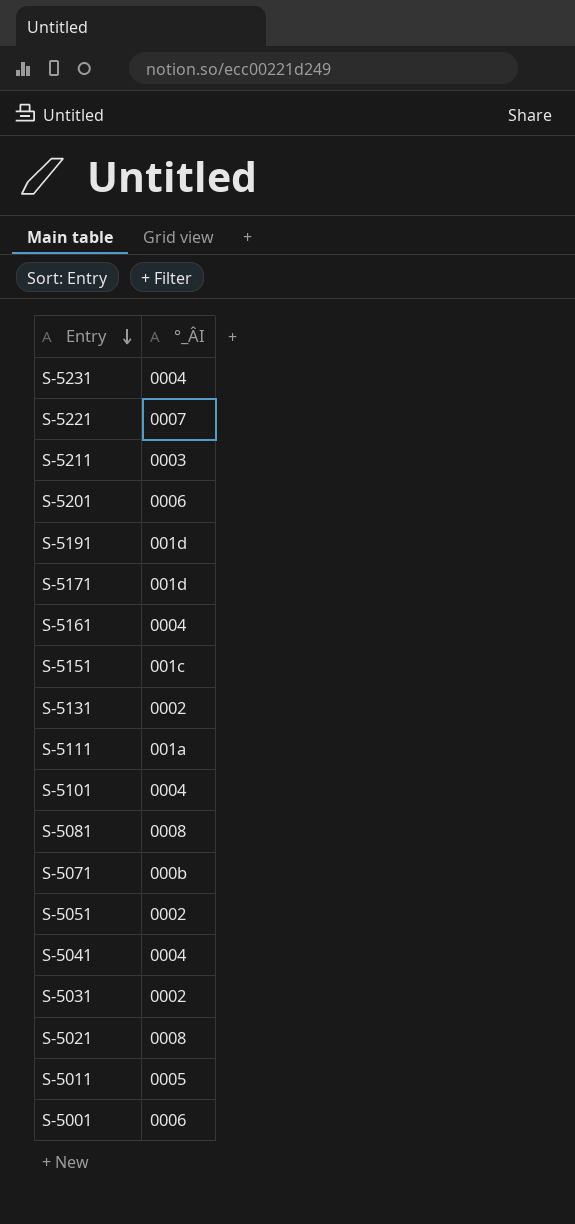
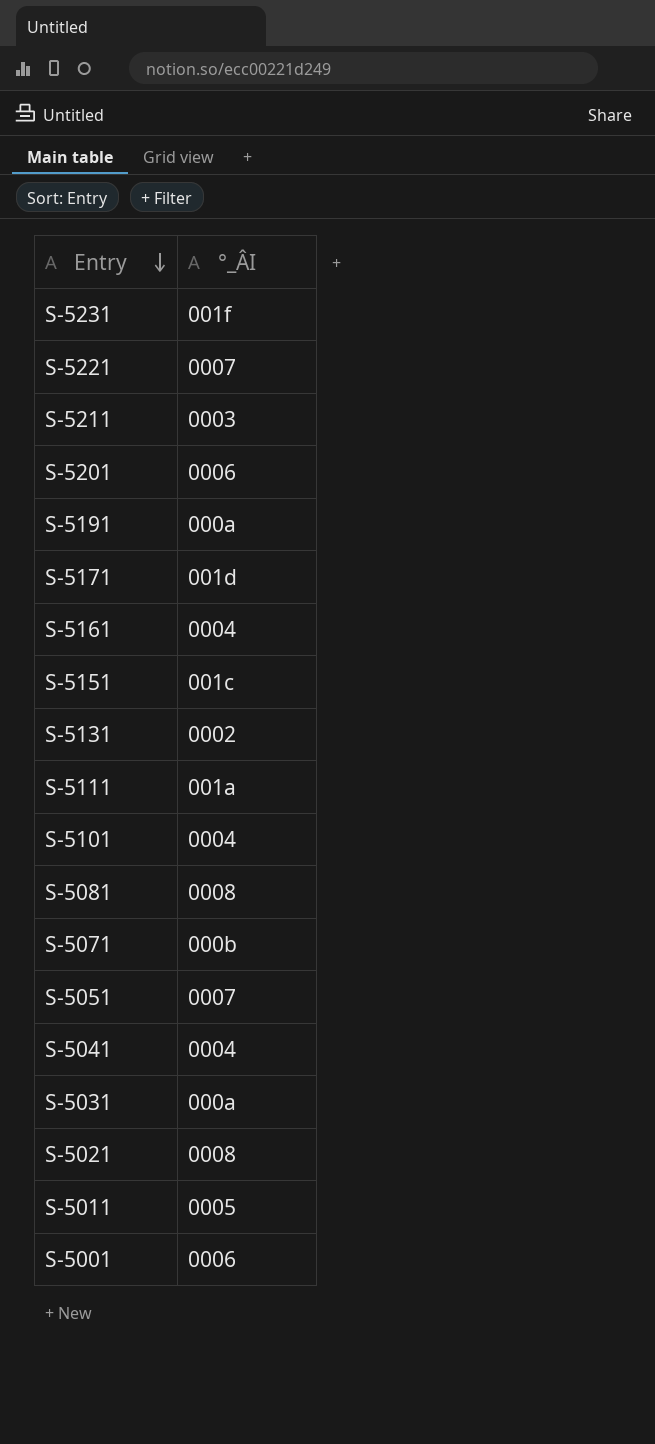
S-5231 | °_ÂI: 0004 -> 001f
S-5191 | °_ÂI: 001d -> 000a
S-5051 | °_ÂI: 0002 -> 0007
S-5031 | °_ÂI: 0002 -> 000a

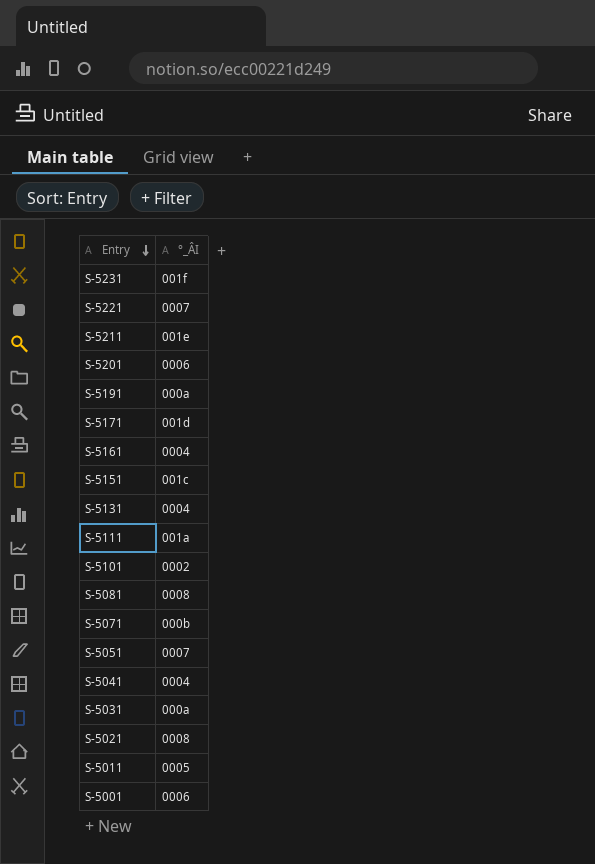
S-5211 | °_ÂI: 0003 -> 001e
S-5131 | °_ÂI: 0002 -> 0004
S-5101 | °_ÂI: 0004 -> 0002

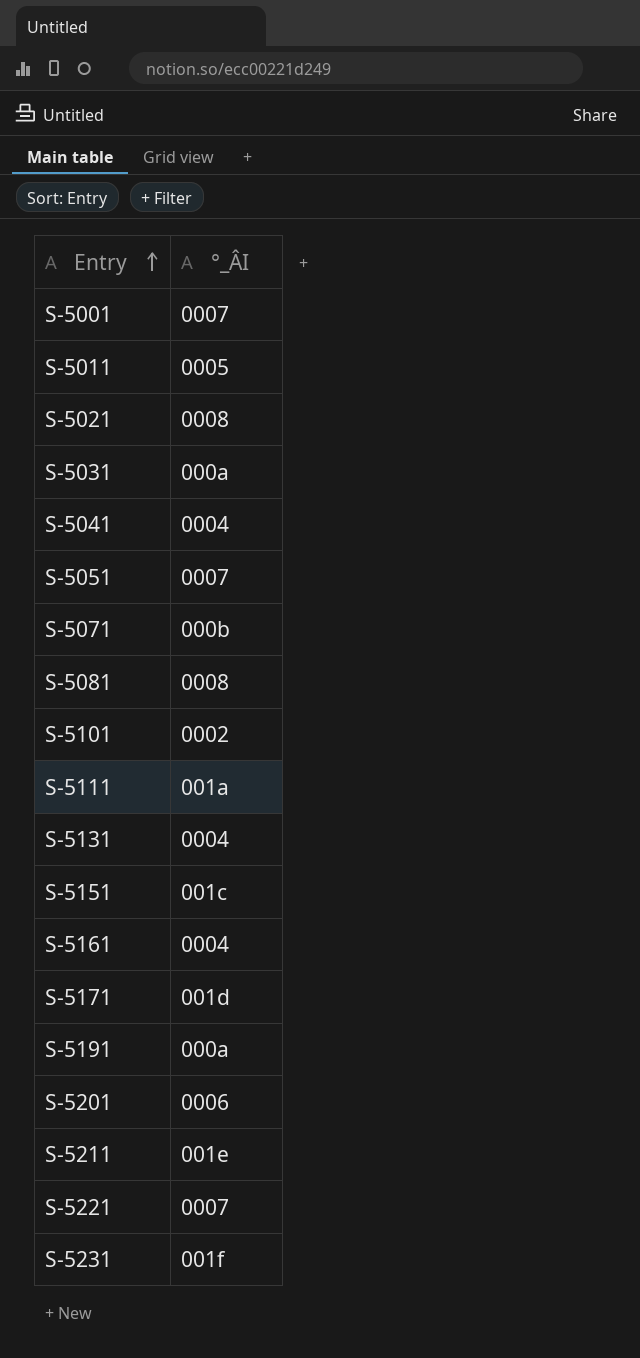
row order: Entry descending -> Entry ascending
S-5001 | °_ÂI: 0006 -> 0007

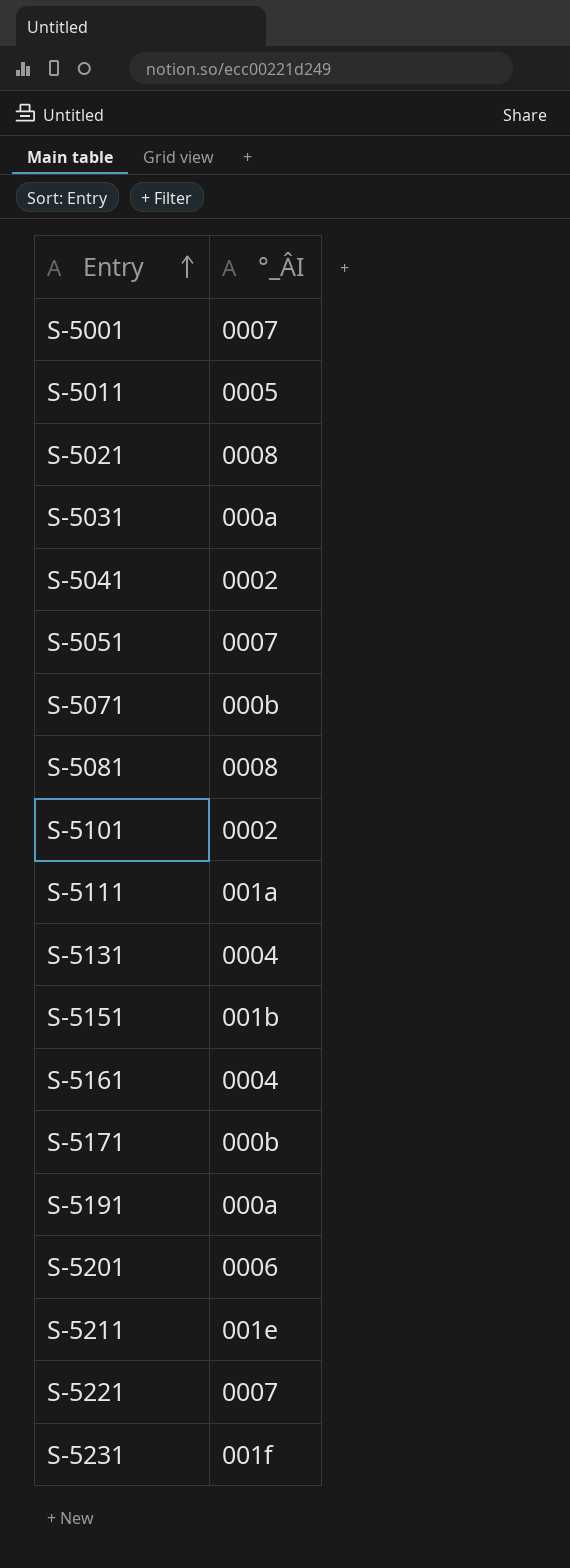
S-5041 | °_ÂI: 0004 -> 0002
S-5151 | °_ÂI: 001c -> 001b
S-5171 | °_ÂI: 001d -> 000b

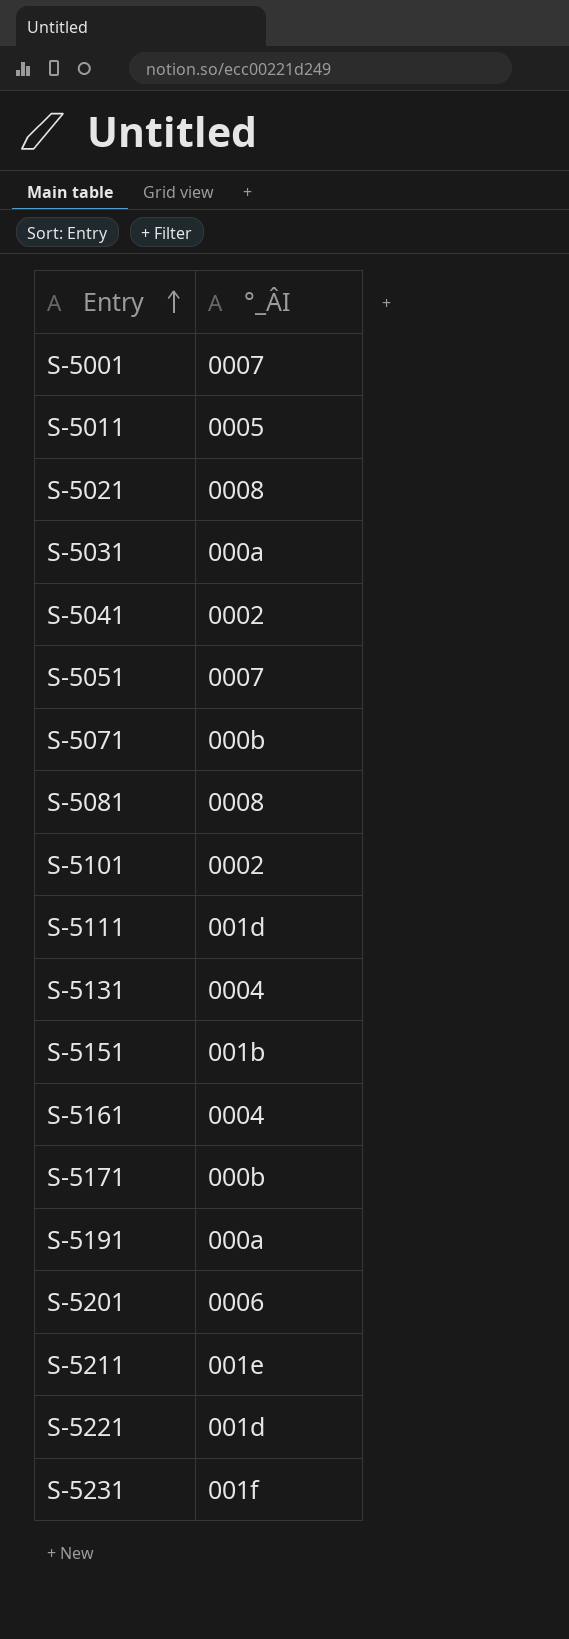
S-5111 | °_ÂI: 001a -> 001d
S-5221 | °_ÂI: 0007 -> 001d

